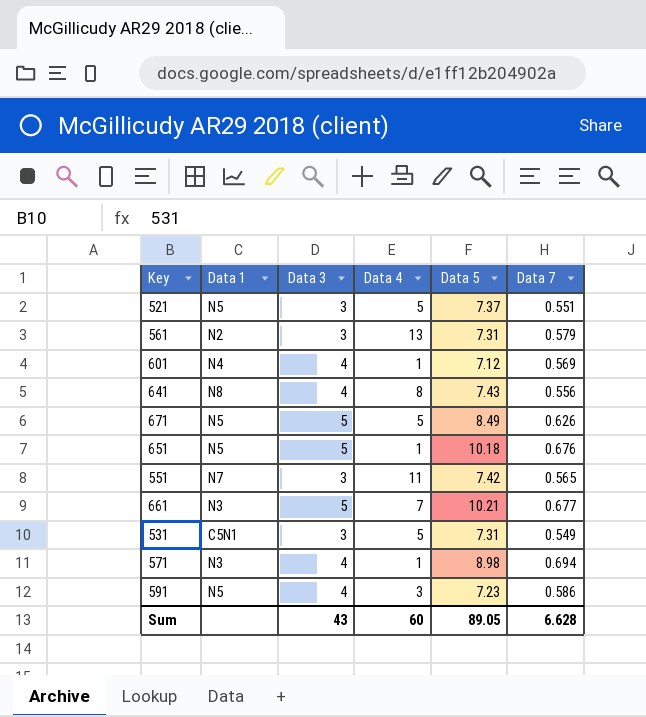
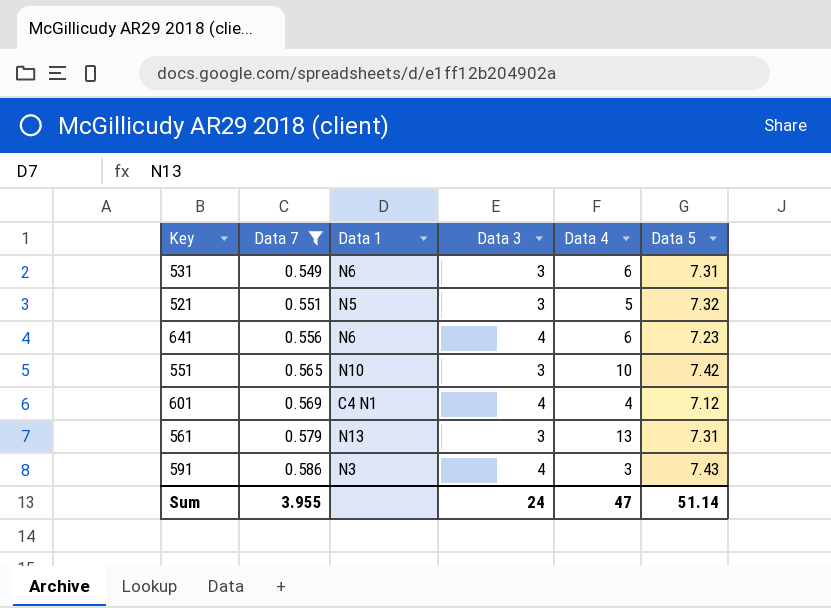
filter: none -> Data 7 <= 0.586
row order: none -> Data 7 ascending
column Data 7 | position: 6 -> 2
531 | Data 1: C5N1 -> N6
531 | Data 4: 5 -> 6
521 | Data 5: 7.37 -> 7.32
641 | Data 1: N8 -> N6
641 | Data 4: 8 -> 6
641 | Data 5: 7.43 -> 7.23
551 | Data 1: N7 -> N10
551 | Data 4: 11 -> 10
601 | Data 1: N4 -> C4 N1
601 | Data 4: 1 -> 4
561 | Data 1: N2 -> N13
591 | Data 1: N5 -> N3
591 | Data 5: 7.23 -> 7.43
Sum | Data 7: 6.628 -> 3.955
Sum | Data 3: 43 -> 24
Sum | Data 4: 60 -> 47
Sum | Data 5: 89.05 -> 51.14

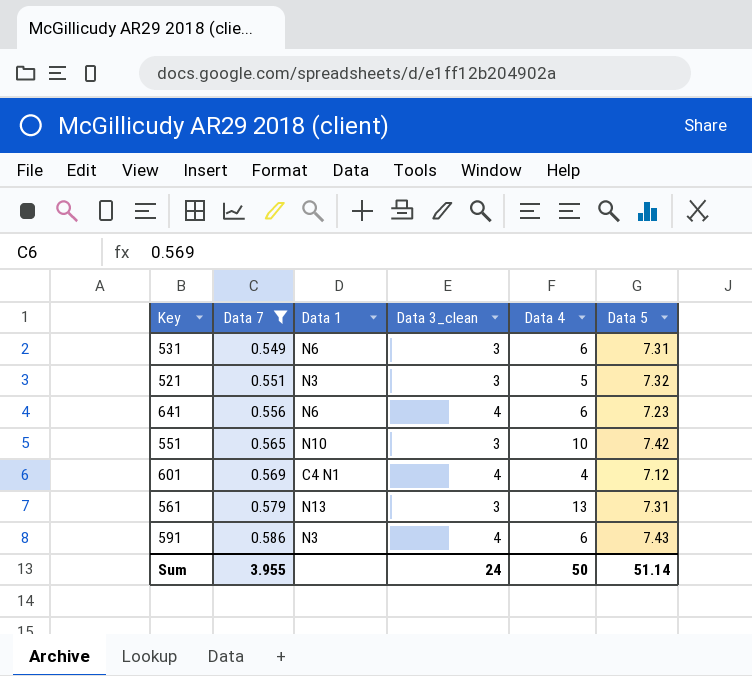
column name: Data 3 -> Data 3_clean
521 | Data 1: N5 -> N3
591 | Data 4: 3 -> 6
Sum | Data 4: 47 -> 50

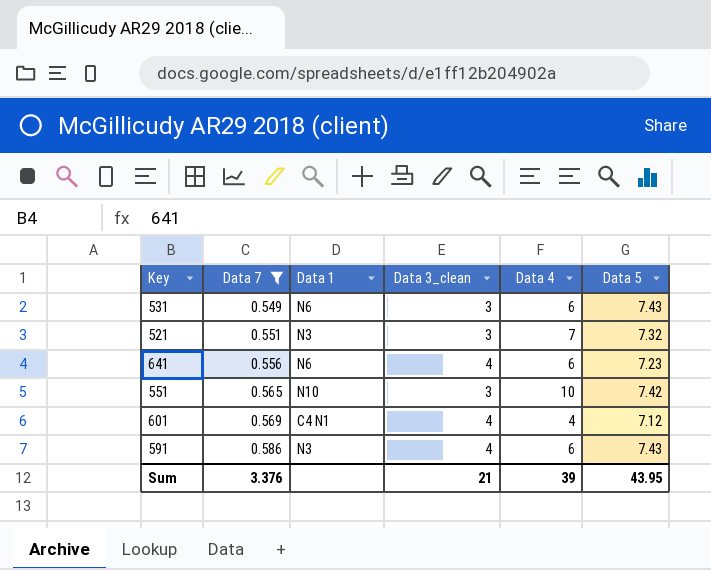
row 561: 0.579 | N13 | 3 | 13 | 7.31 -> none
531 | Data 5: 7.31 -> 7.43
521 | Data 4: 5 -> 7
Sum | Data 7: 3.955 -> 3.376
Sum | Data 3_clean: 24 -> 21
Sum | Data 4: 50 -> 39
Sum | Data 5: 51.14 -> 43.95

